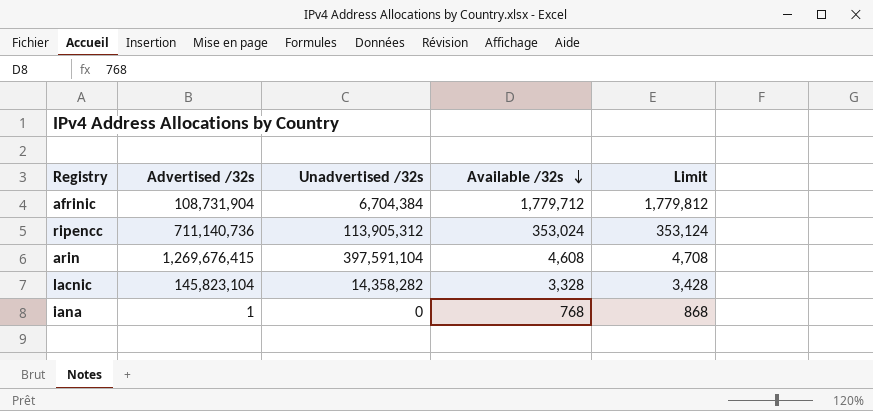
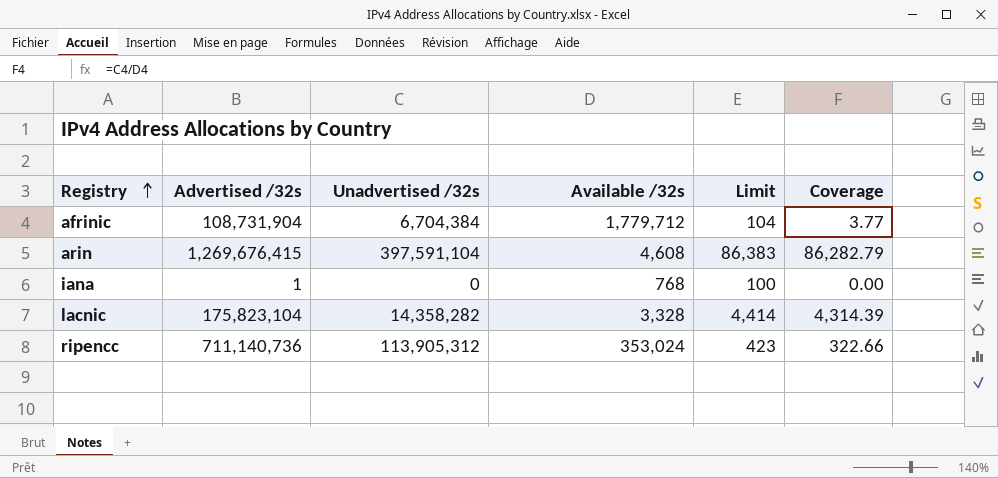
row order: Available /32s descending -> Registry ascending
column Limit | formula: [Available /32s] + 100 -> [Coverage] + 100
column Coverage | formula: none -> [Unadvertised /32s] / [Available /32s]
lacnic | Advertised /32s: 145,823,104 -> 175,823,104

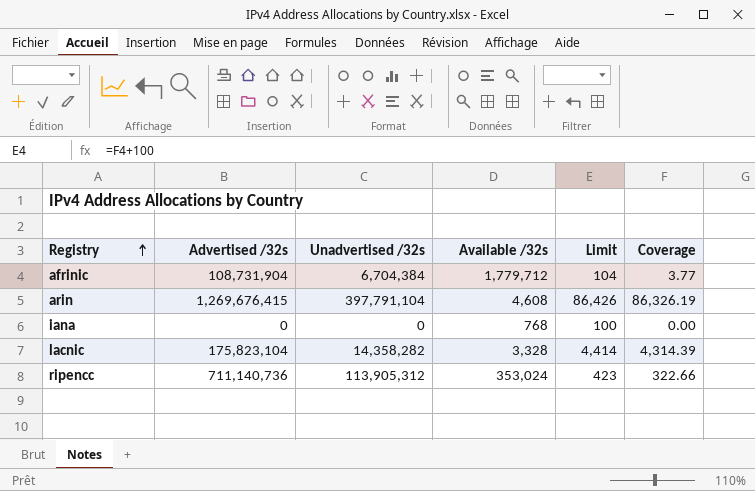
arin | Unadvertised /32s: 397,591,104 -> 397,791,104
arin | Limit: 86,383 -> 86,426
arin | Coverage: 86,282.79 -> 86,326.19
iana | Advertised /32s: 1 -> 0

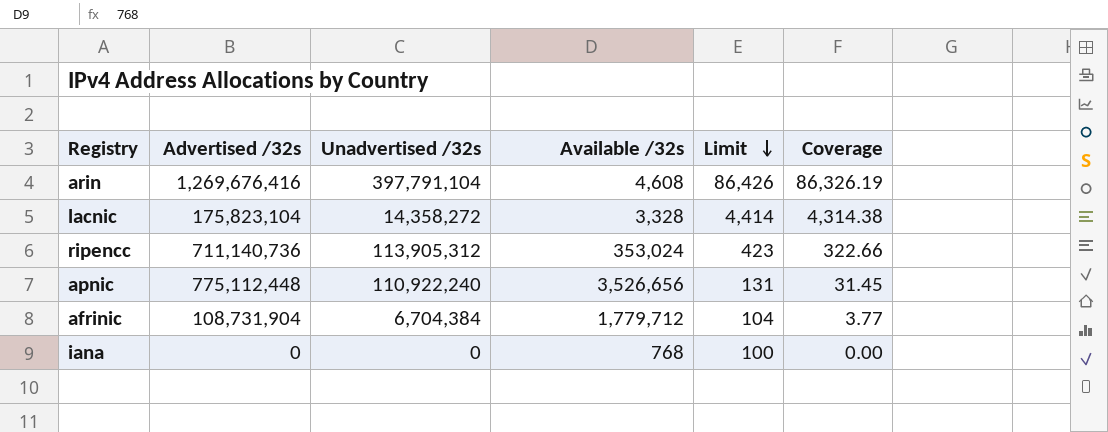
row order: Registry ascending -> Limit descending
arin | Advertised /32s: 1,269,676,415 -> 1,269,676,416
lacnic | Unadvertised /32s: 14,358,282 -> 14,358,272
lacnic | Coverage: 4,314.39 -> 4,314.38
row apnic: none -> 775,112,448 | 110,922,240 | 3,526,656 | 131 | 31.45

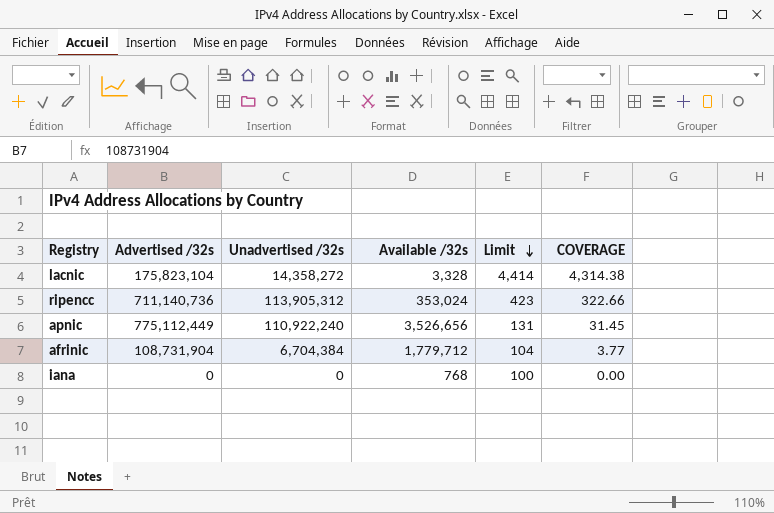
column name: Coverage -> COVERAGE
row arin: 1,269,676,416 | 397,791,104 | 4,608 | 86,426 | 86,326.19 -> none
apnic | Advertised /32s: 775,112,448 -> 775,112,449

